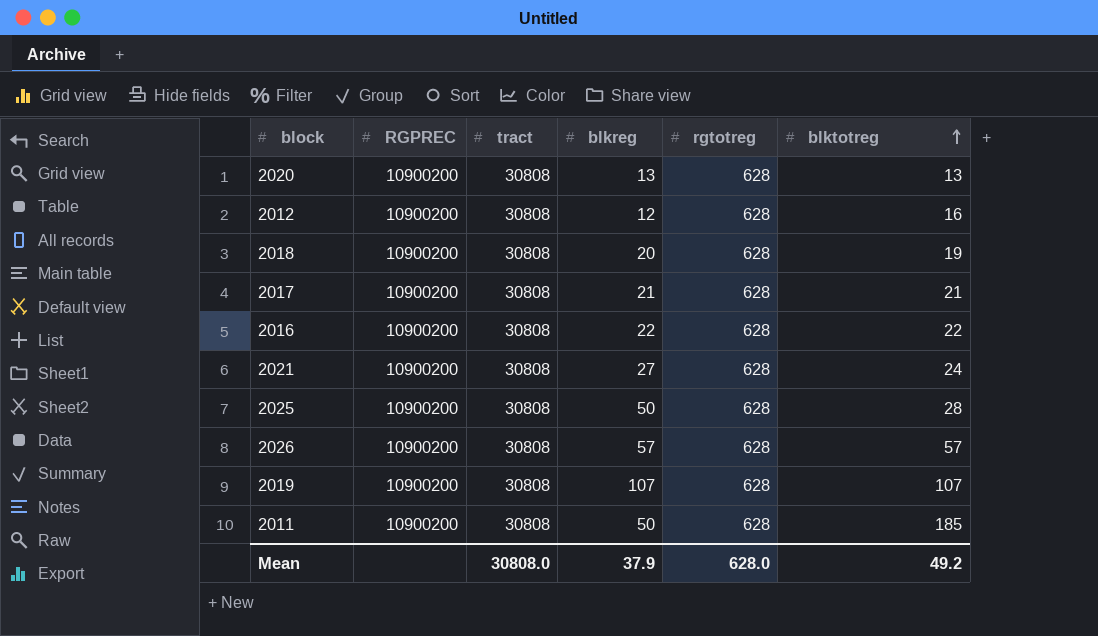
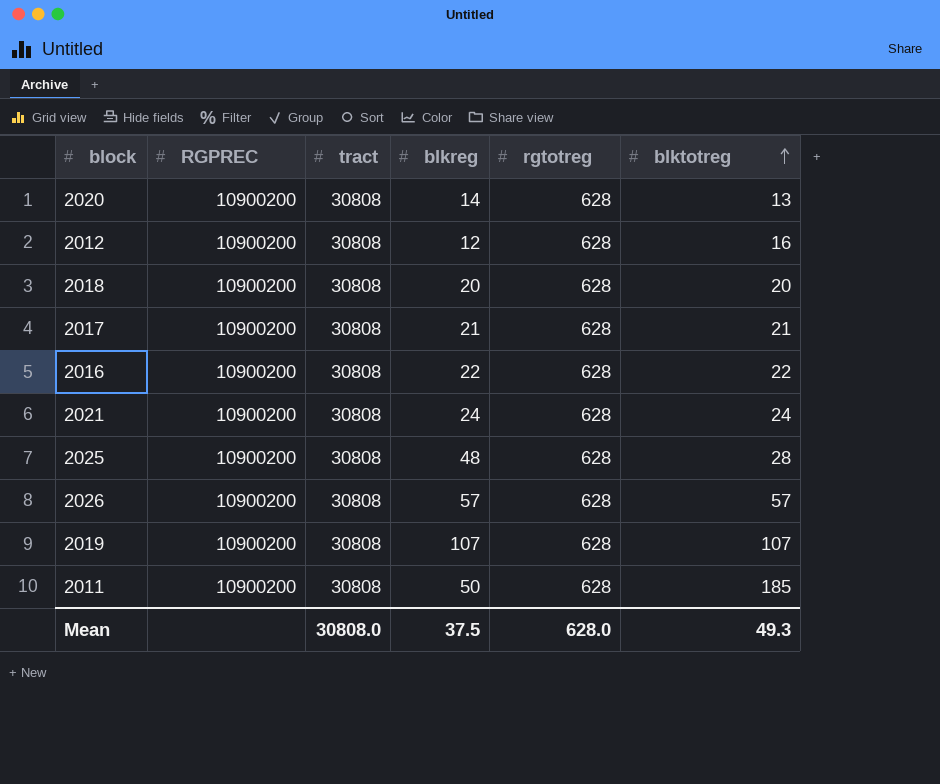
2020 | blkreg: 13 -> 14
2018 | blktotreg: 19 -> 20
2021 | blkreg: 27 -> 24
2025 | blkreg: 50 -> 48
Mean | blkreg: 37.9 -> 37.5
Mean | blktotreg: 49.2 -> 49.3

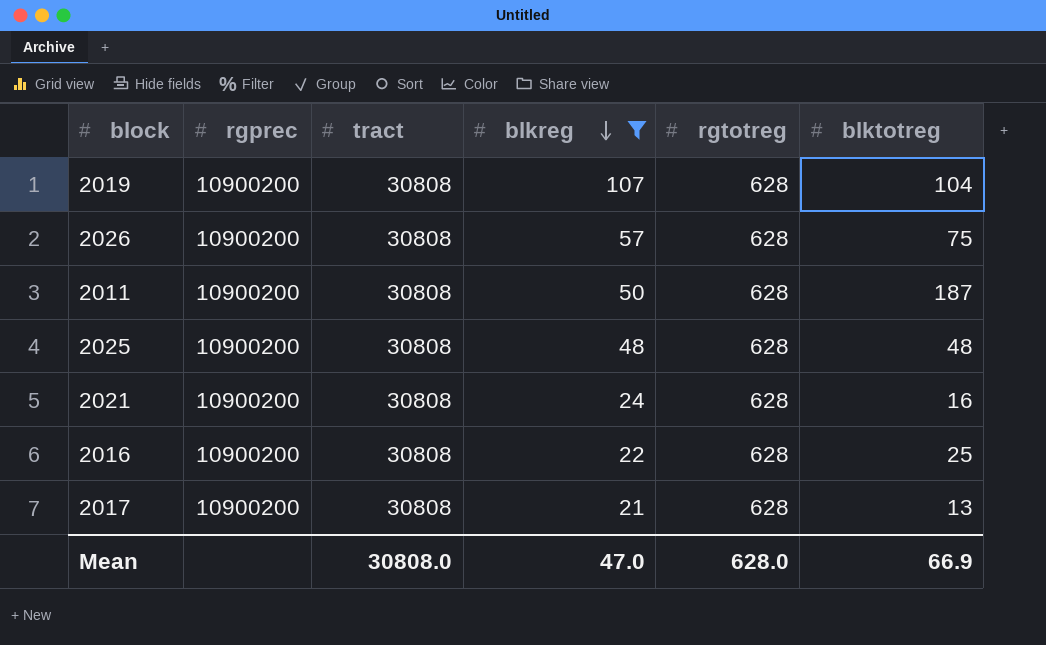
filter: none -> blkreg >= 21
row order: blktotreg ascending -> blkreg descending
column name: RGPREC -> rgprec
2019 | blktotreg: 107 -> 104
2026 | blktotreg: 57 -> 75
2011 | blktotreg: 185 -> 187
2025 | blktotreg: 28 -> 48
2021 | blktotreg: 24 -> 16
2016 | blktotreg: 22 -> 25
2017 | blktotreg: 21 -> 13
Mean | blkreg: 37.5 -> 47.0
Mean | blktotreg: 49.3 -> 66.9

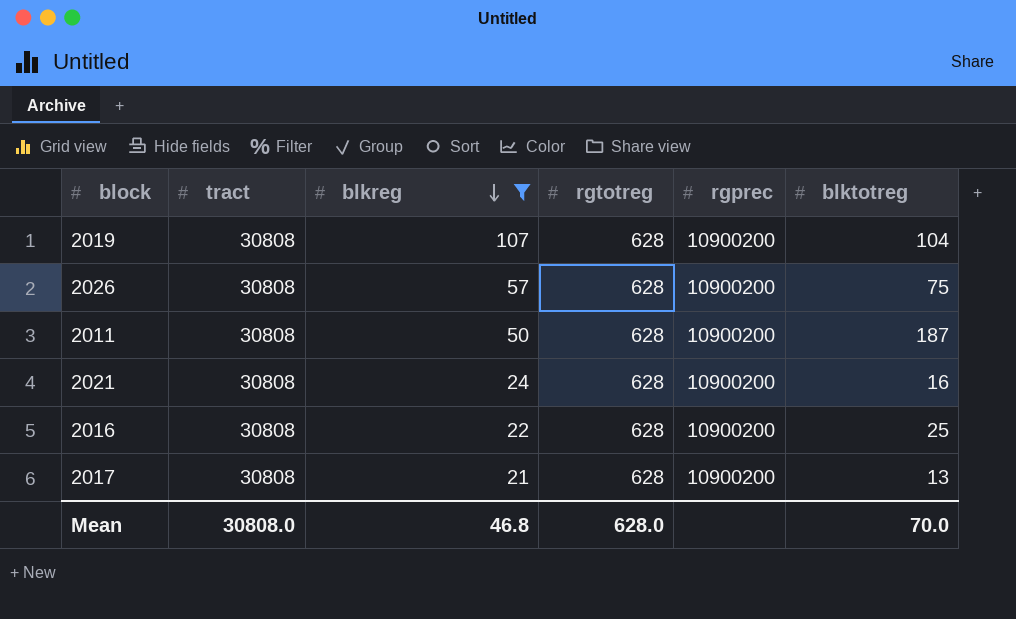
column rgprec | position: 2 -> 5
row 2025: 10900200 | 30808 | 48 | 628 | 48 -> none
Mean | blkreg: 47.0 -> 46.8
Mean | blktotreg: 66.9 -> 70.0

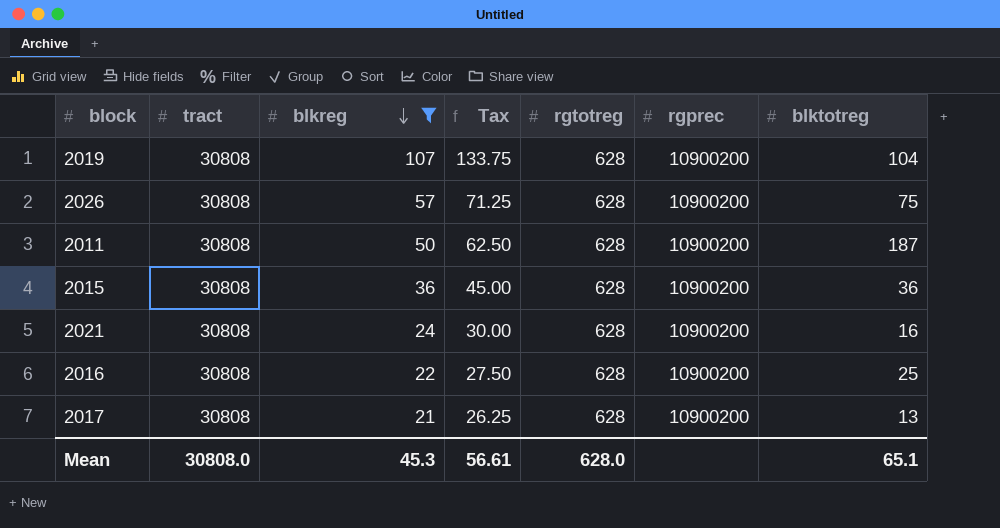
column Tax | formula: none -> [blkreg] * 1.25
row 2015: none -> 30808 | 36 | 45.00 | 628 | 10900200 | 36
Mean | blkreg: 46.8 -> 45.3
Mean | blktotreg: 70.0 -> 65.1

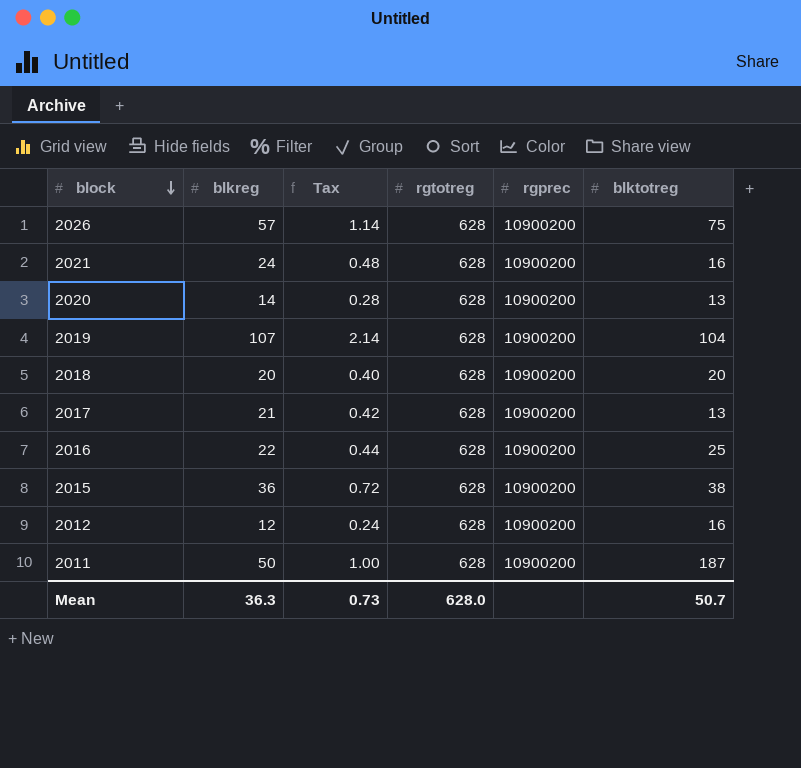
filter: blkreg >= 21 -> none
row order: blkreg descending -> block descending
column tract | position: 2 -> none
column Tax | formula: [blkreg] * 1.25 -> [blkreg] * 0.02
2015 | blktotreg: 36 -> 38
Mean | blkreg: 45.3 -> 36.3
Mean | Tax: 56.61 -> 0.73
Mean | blktotreg: 65.1 -> 50.7

